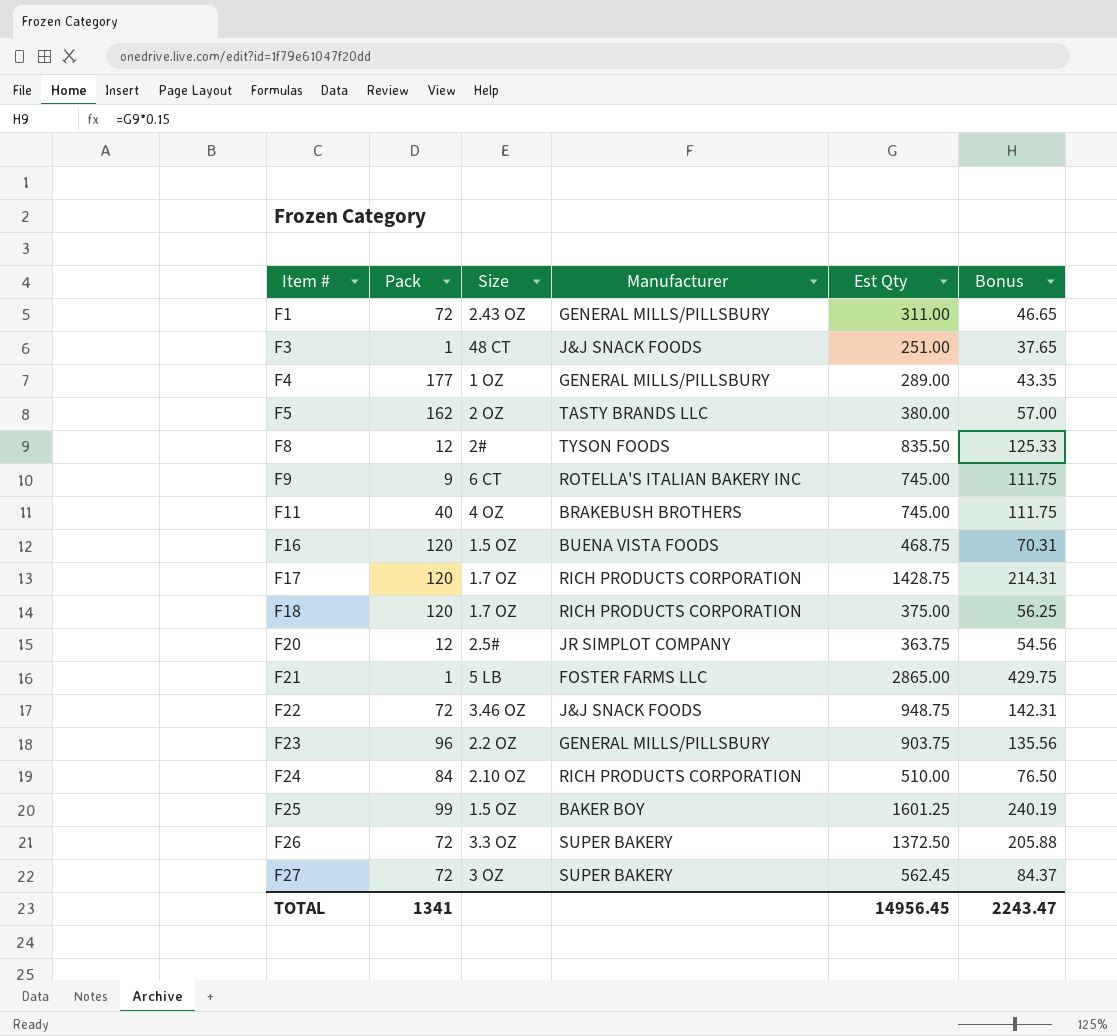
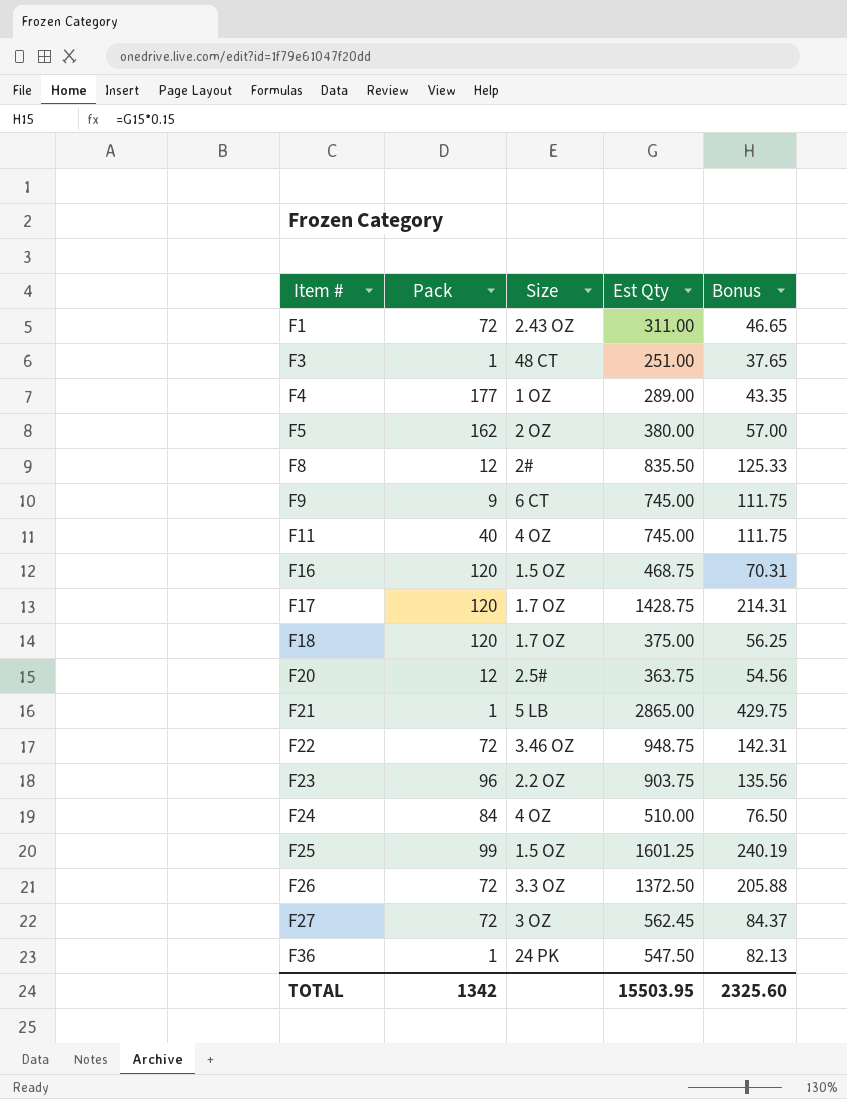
column Manufacturer | position: 4 -> none
F24 | Size: 2.10 OZ -> 4 OZ
row F36: none -> 1 | 24 PK | 547.50 | 82.13
TOTAL | Pack: 1341 -> 1342
TOTAL | Est Qty: 14956.45 -> 15503.95
TOTAL | Bonus: 2243.47 -> 2325.60

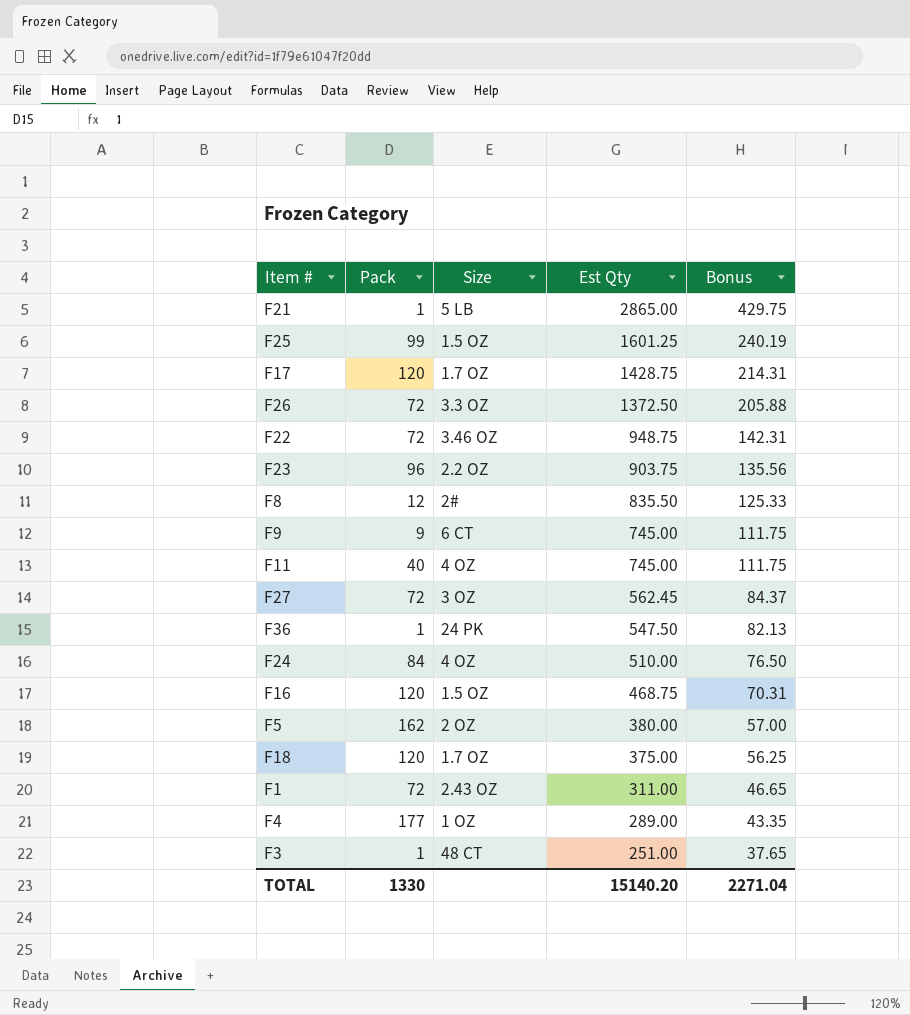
row order: Item # ascending -> Est Qty descending
row F20: 12 | 2.5# | 363.75 | 54.56 -> none
TOTAL | Pack: 1342 -> 1330
TOTAL | Est Qty: 15503.95 -> 15140.20
TOTAL | Bonus: 2325.60 -> 2271.04

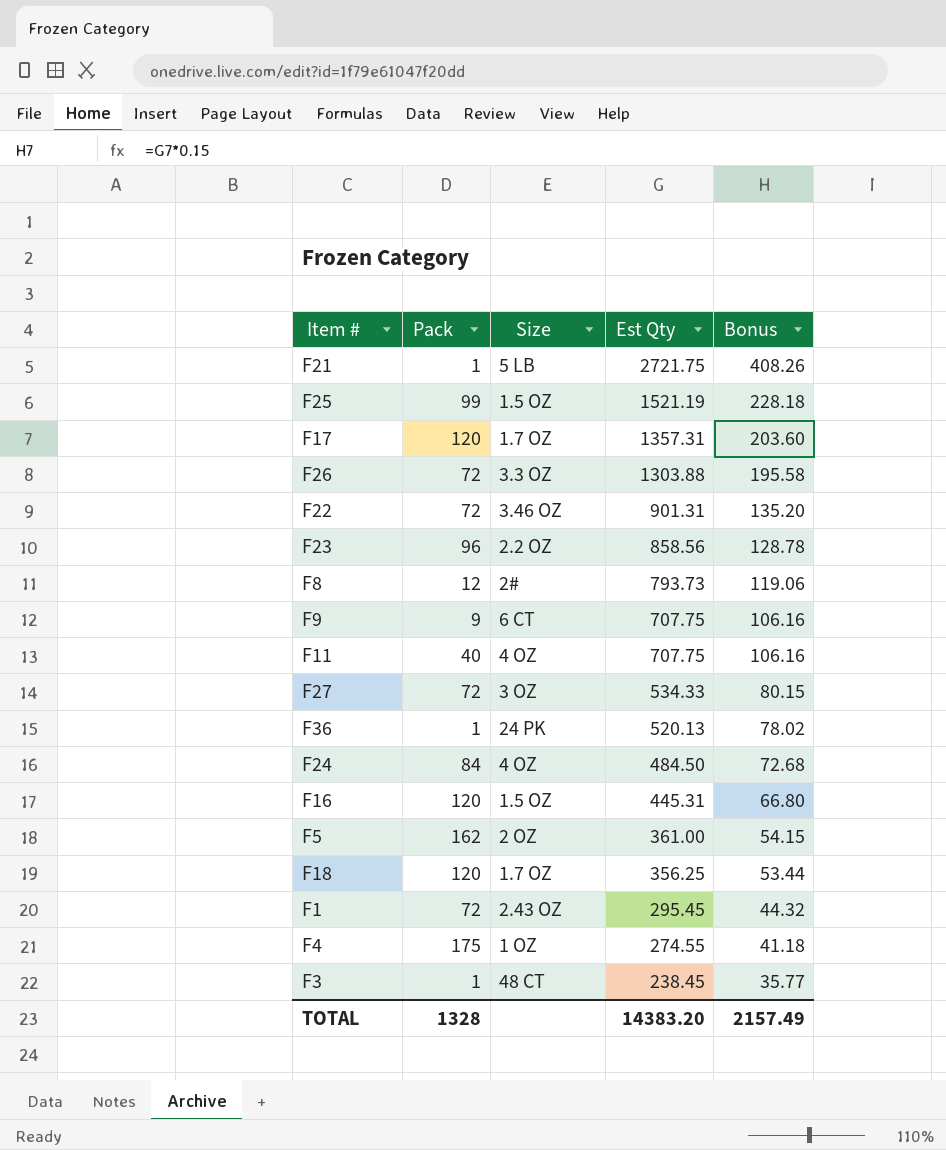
F21 | Est Qty: 2865.00 -> 2721.75
F21 | Bonus: 429.75 -> 408.26
F25 | Est Qty: 1601.25 -> 1521.19
F25 | Bonus: 240.19 -> 228.18
F17 | Est Qty: 1428.75 -> 1357.31
F17 | Bonus: 214.31 -> 203.60
F26 | Est Qty: 1372.50 -> 1303.88
F26 | Bonus: 205.88 -> 195.58
F22 | Est Qty: 948.75 -> 901.31
F22 | Bonus: 142.31 -> 135.20
F23 | Est Qty: 903.75 -> 858.56
F23 | Bonus: 135.56 -> 128.78
F8 | Est Qty: 835.50 -> 793.73
F8 | Bonus: 125.33 -> 119.06
F9 | Est Qty: 745.00 -> 707.75
F9 | Bonus: 111.75 -> 106.16
F11 | Est Qty: 745.00 -> 707.75
F11 | Bonus: 111.75 -> 106.16
F27 | Est Qty: 562.45 -> 534.33
F27 | Bonus: 84.37 -> 80.15
F36 | Est Qty: 547.50 -> 520.13
F36 | Bonus: 82.13 -> 78.02
F24 | Est Qty: 510.00 -> 484.50
F24 | Bonus: 76.50 -> 72.68
F16 | Est Qty: 468.75 -> 445.31
F16 | Bonus: 70.31 -> 66.80
F5 | Est Qty: 380.00 -> 361.00
F5 | Bonus: 57.00 -> 54.15
F18 | Est Qty: 375.00 -> 356.25
F18 | Bonus: 56.25 -> 53.44
F1 | Est Qty: 311.00 -> 295.45
F1 | Bonus: 46.65 -> 44.32
F4 | Pack: 177 -> 175
F4 | Est Qty: 289.00 -> 274.55
F4 | Bonus: 43.35 -> 41.18
F3 | Est Qty: 251.00 -> 238.45
F3 | Bonus: 37.65 -> 35.77
TOTAL | Pack: 1330 -> 1328
TOTAL | Est Qty: 15140.20 -> 14383.20
TOTAL | Bonus: 2271.04 -> 2157.49

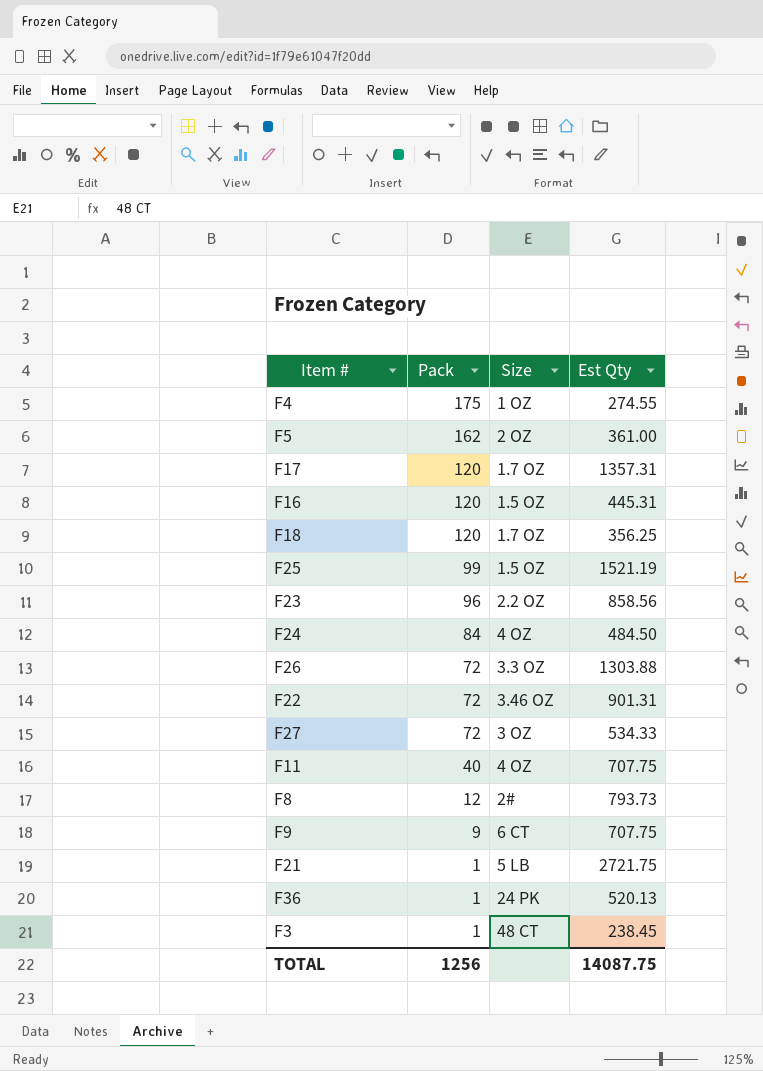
row order: Est Qty descending -> Pack descending
column Bonus | formula: [Est Qty] * 0.15 -> none
row F1: 72 | 2.43 OZ | 295.45 | 44.32 -> none
TOTAL | Pack: 1328 -> 1256
TOTAL | Est Qty: 14383.20 -> 14087.75

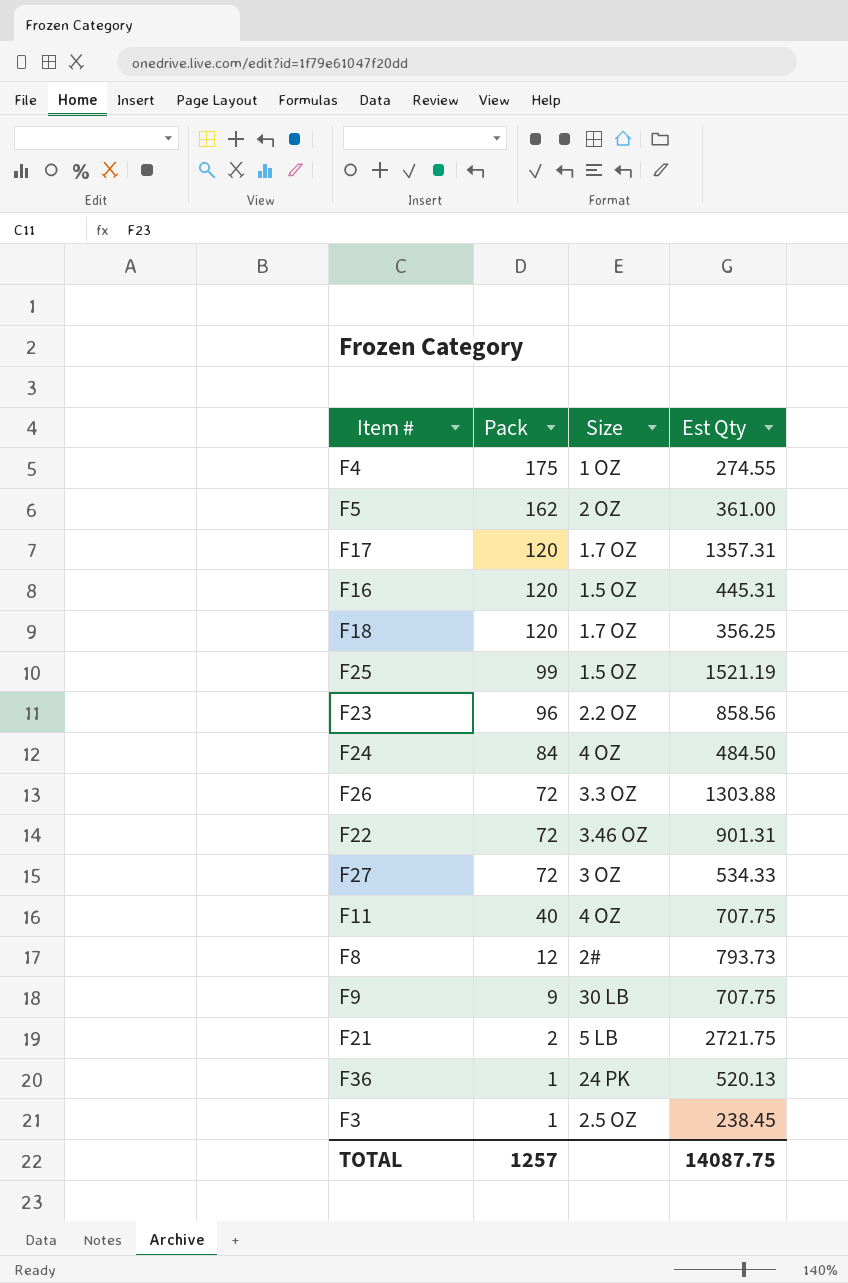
F9 | Size: 6 CT -> 30 LB
F21 | Pack: 1 -> 2
F3 | Size: 48 CT -> 2.5 OZ
TOTAL | Pack: 1256 -> 1257

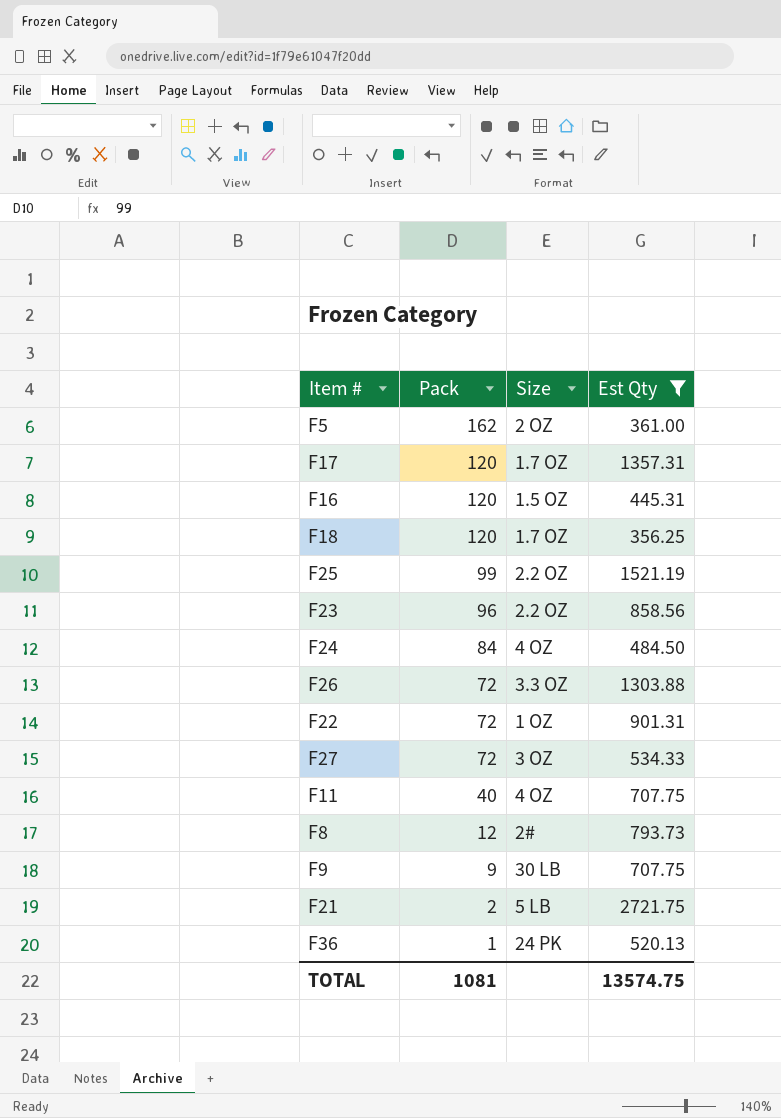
filter: none -> Est Qty >= 356.25
F25 | Size: 1.5 OZ -> 2.2 OZ
F22 | Size: 3.46 OZ -> 1 OZ
TOTAL | Pack: 1257 -> 1081
TOTAL | Est Qty: 14087.75 -> 13574.75

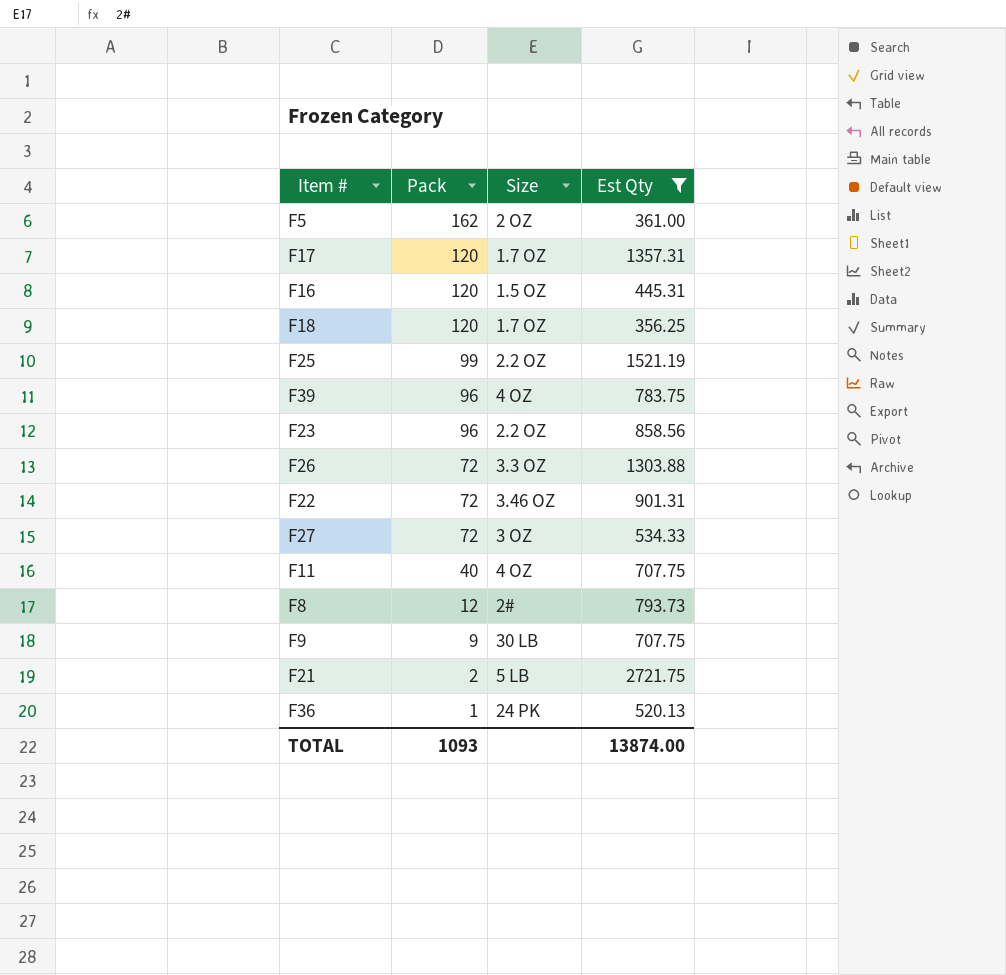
row F24: 84 | 4 OZ | 484.50 -> none
row F39: none -> 96 | 4 OZ | 783.75
F22 | Size: 1 OZ -> 3.46 OZ
TOTAL | Pack: 1081 -> 1093
TOTAL | Est Qty: 13574.75 -> 13874.00

